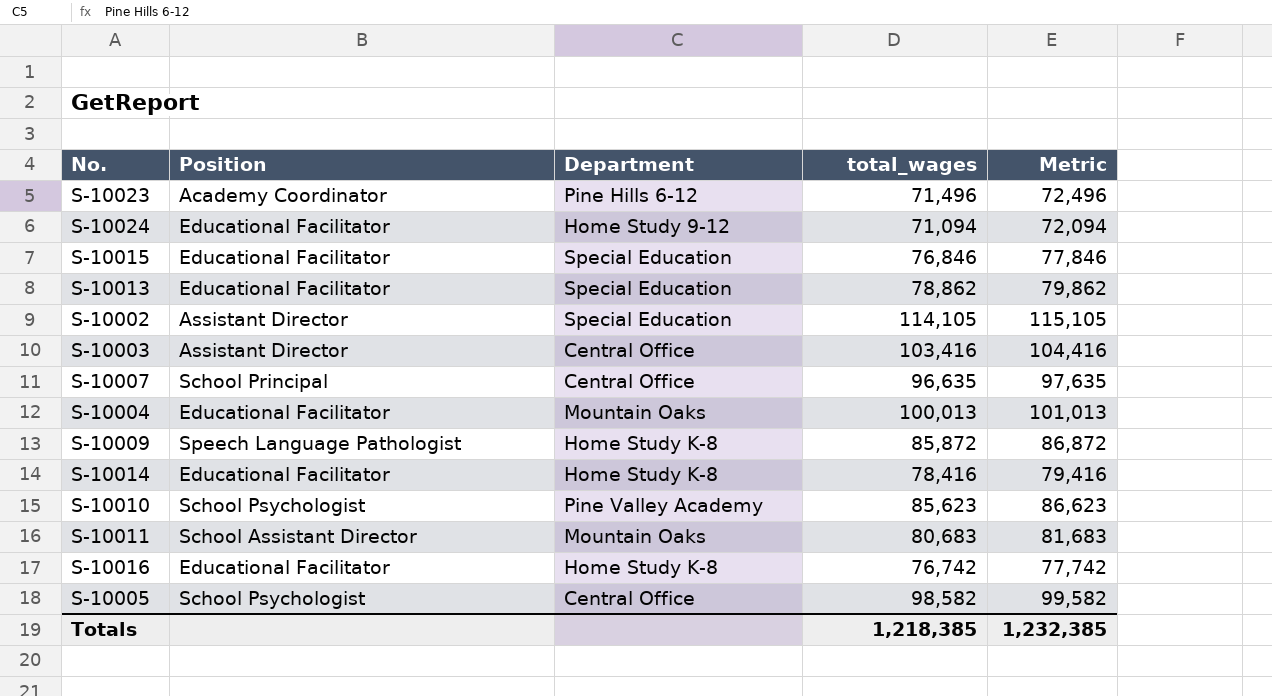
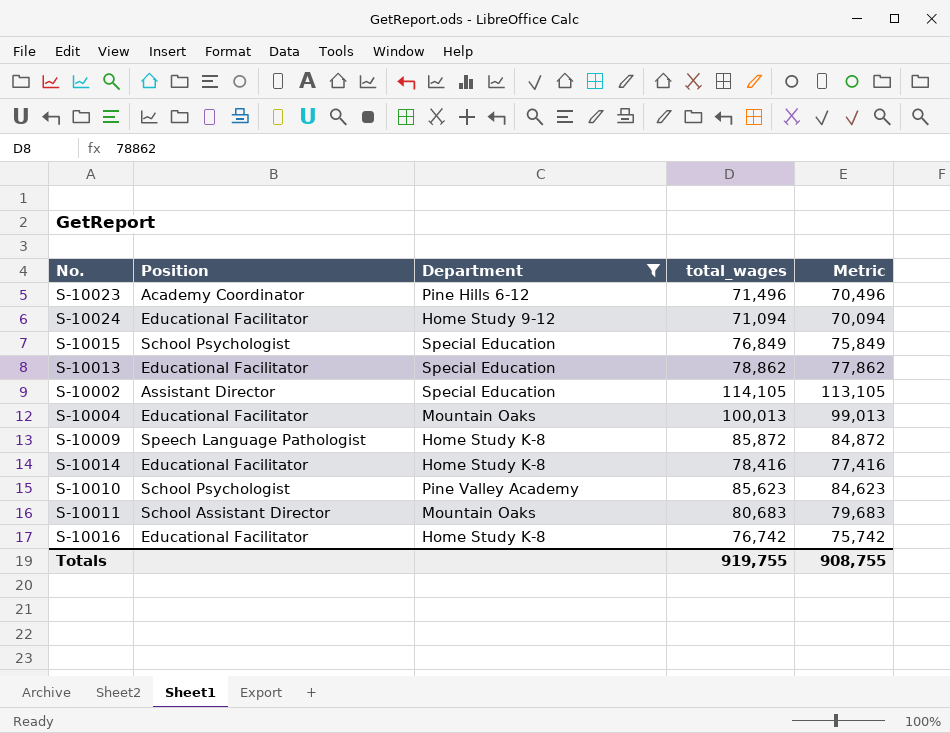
filter: none -> Department != Central Office
column Metric | formula: [total_wages] + 1000 -> [total_wages] - 1000
S-10015 | Position: Educational Facilitator -> School Psychologist
S-10015 | total_wages: 76,846 -> 76,849
Totals | total_wages: 1,218,385 -> 919,755
Totals | Metric: 1,232,385 -> 908,755

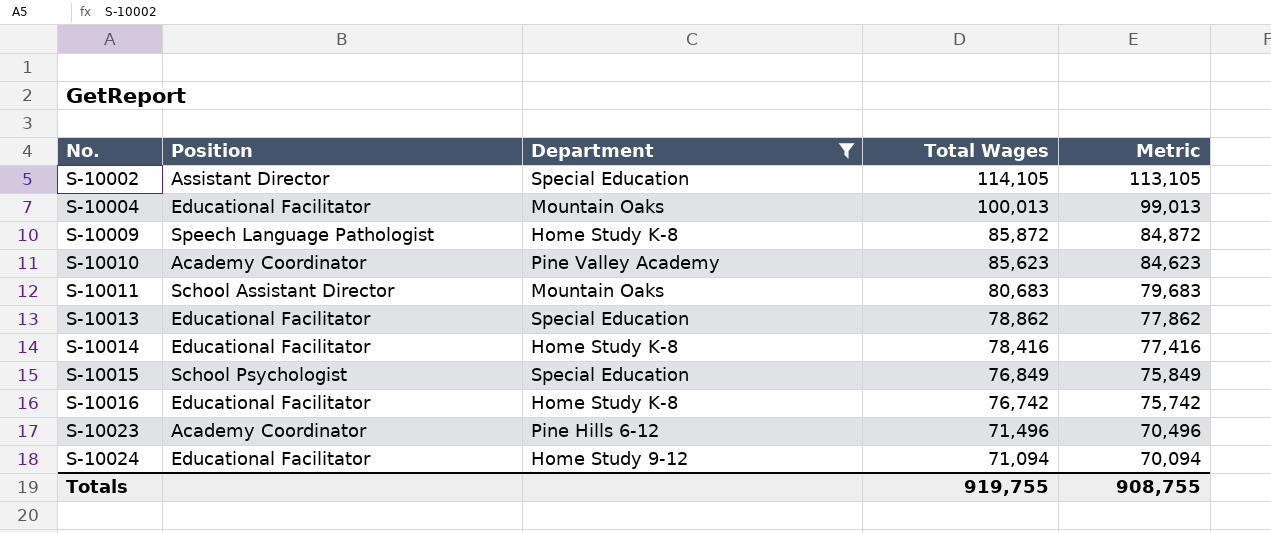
row order: none -> No. ascending
column name: total_wages -> Total Wages
S-10010 | Position: School Psychologist -> Academy Coordinator

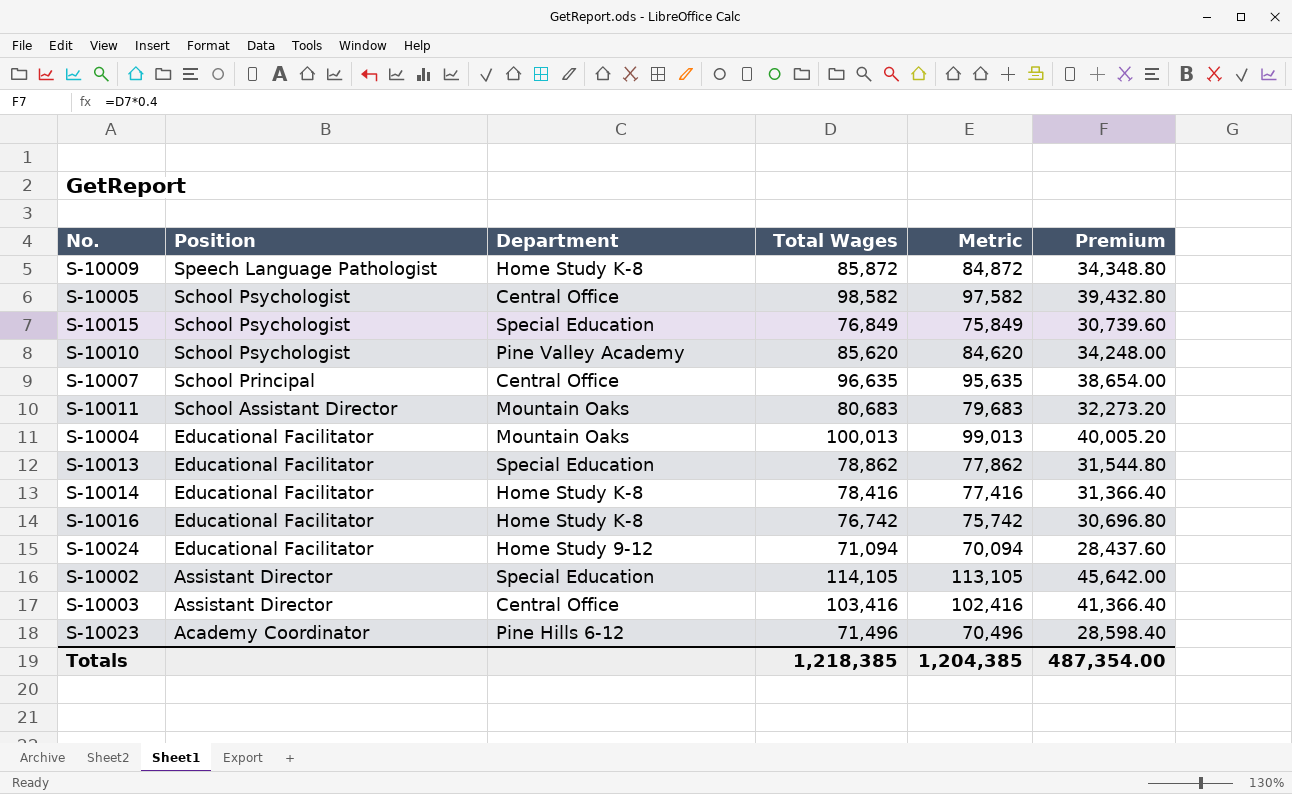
filter: Department != Central Office -> none
row order: No. ascending -> Position descending
column Premium | formula: none -> [Total Wages] * 0.4
S-10010 | Position: Academy Coordinator -> School Psychologist
S-10010 | Total Wages: 85,623 -> 85,620
S-10010 | Metric: 84,623 -> 84,620
Totals | Total Wages: 919,755 -> 1,218,385
Totals | Metric: 908,755 -> 1,204,385

